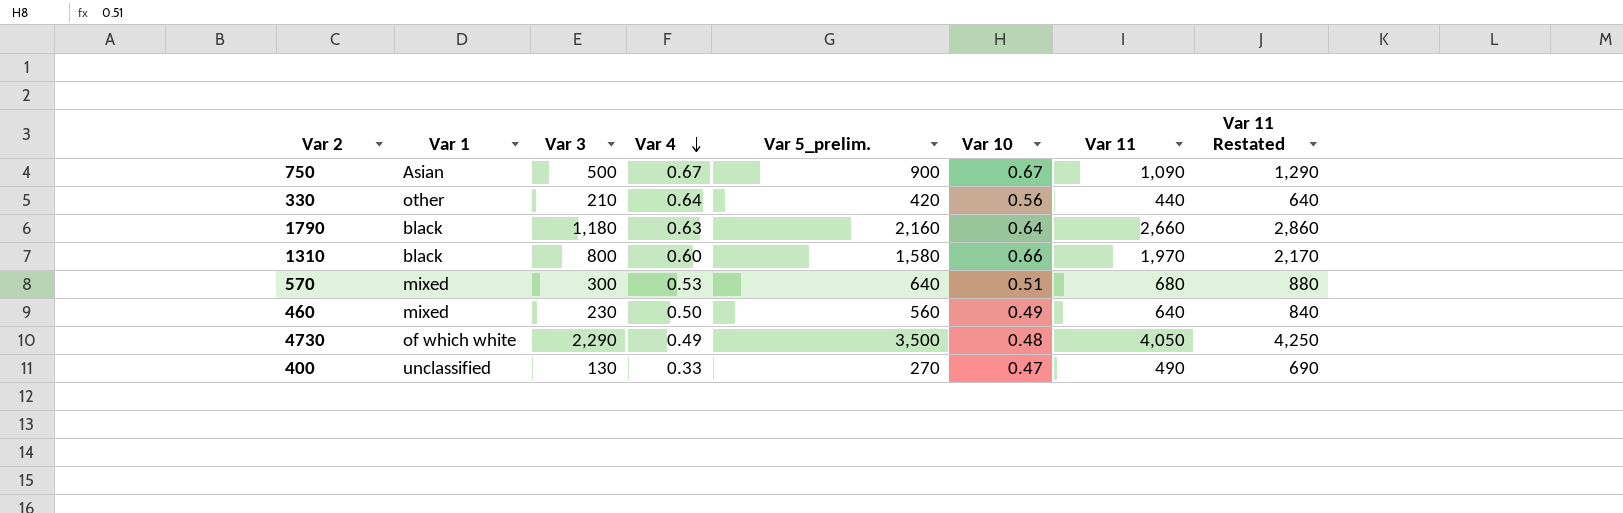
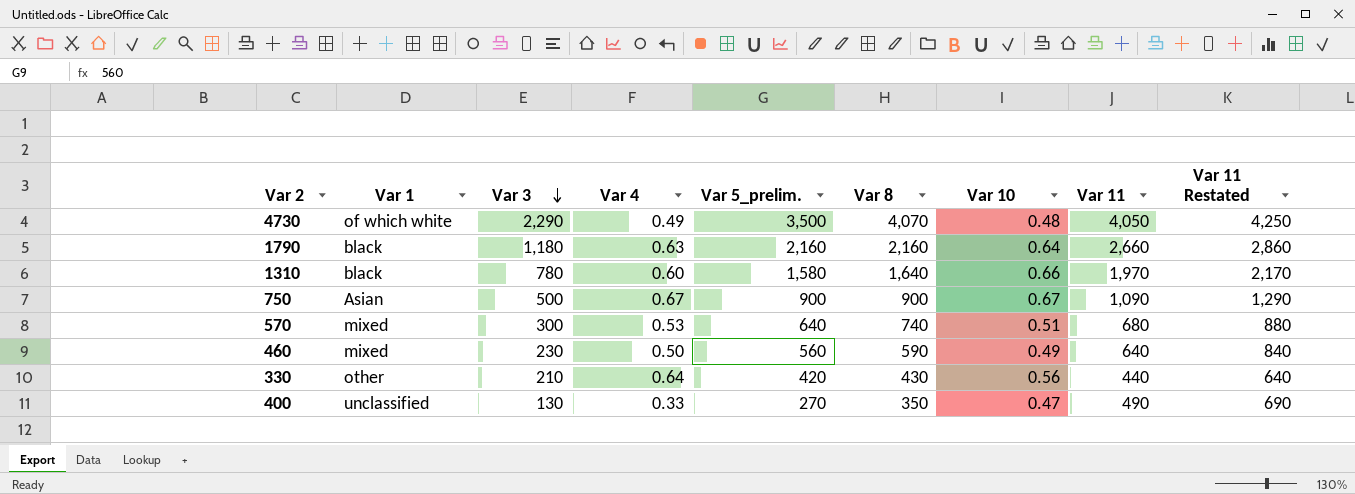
row order: Var 4 descending -> Var 3 descending
column Var 8 | position: none -> 6
1310 | Var 3: 800 -> 780

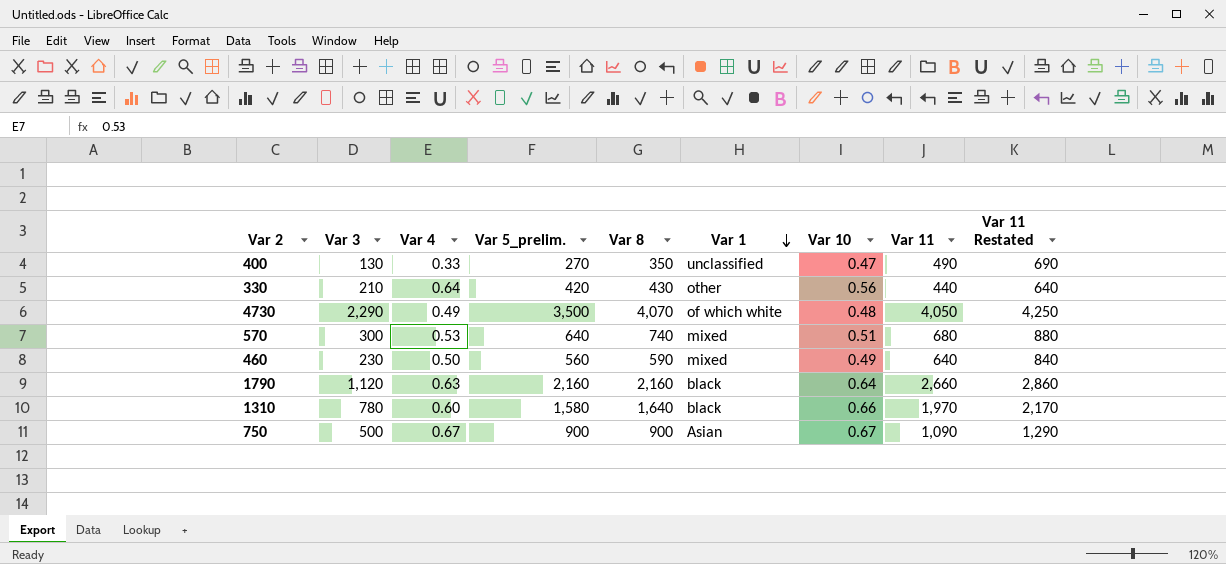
row order: Var 3 descending -> Var 1 descending
column Var 1 | position: 2 -> 6
1790 | Var 3: 1,180 -> 1,120

